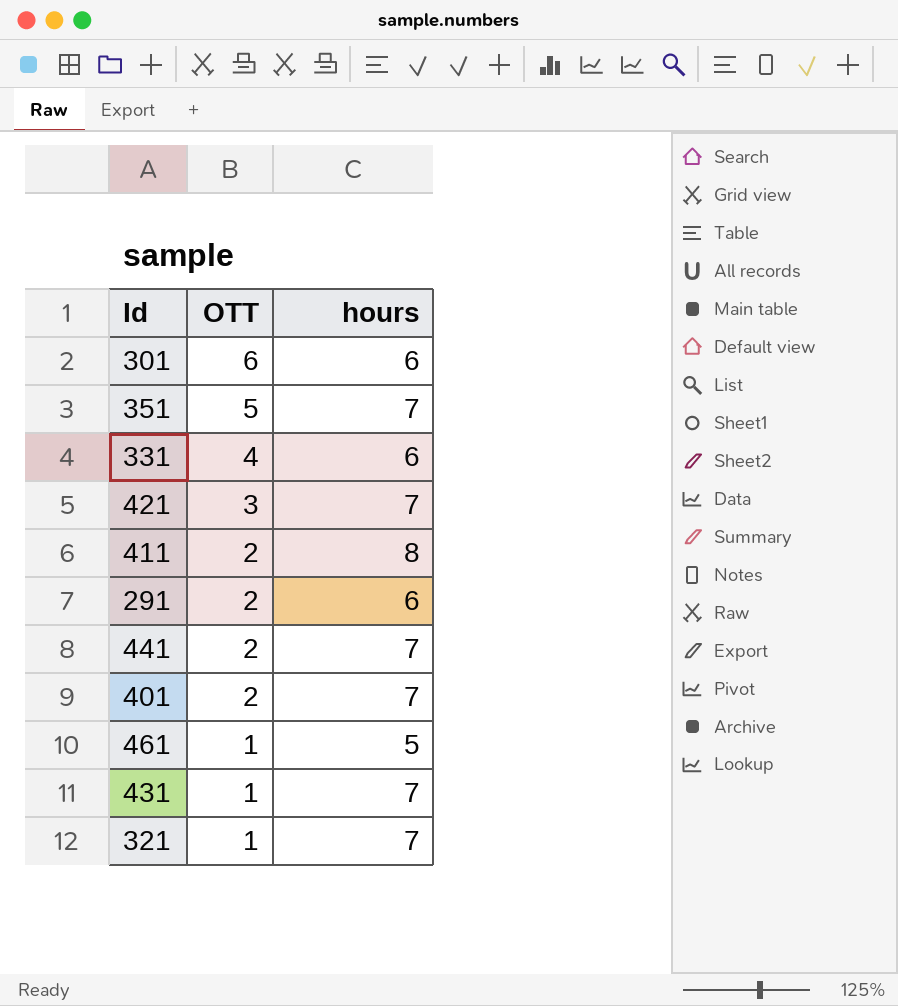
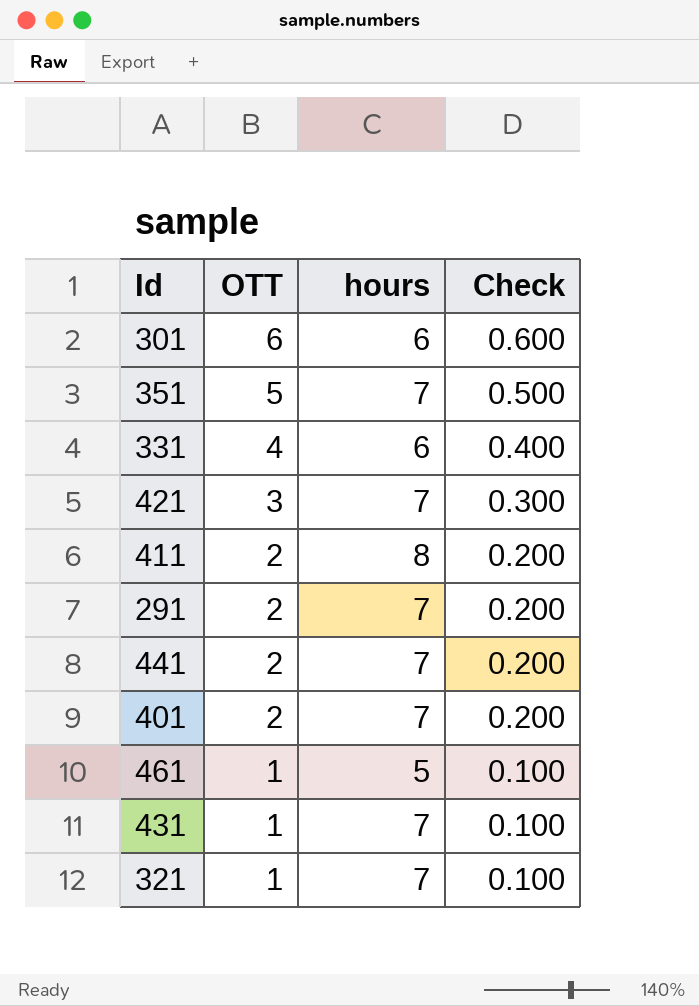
column Check | formula: none -> [OTT] * 0.1
291 | hours: 6 -> 7

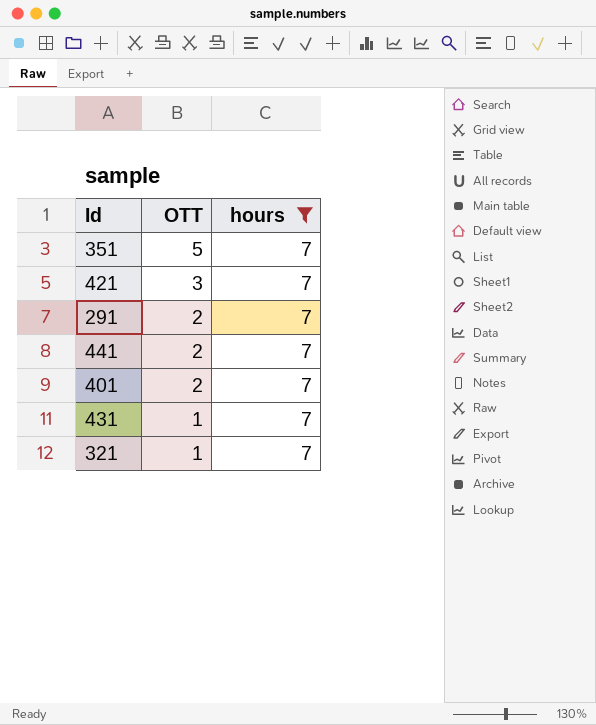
filter: none -> hours = 7
column Check | formula: [OTT] * 0.1 -> none

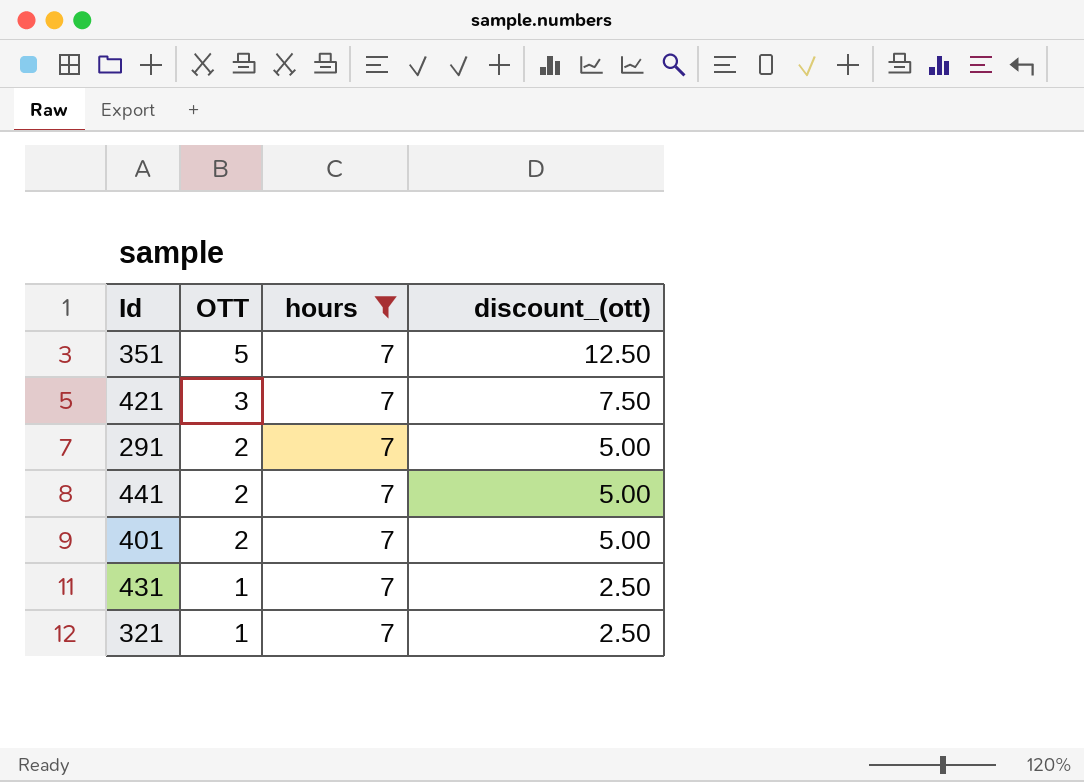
column discount_(ott) | formula: none -> [OTT] * 2.5

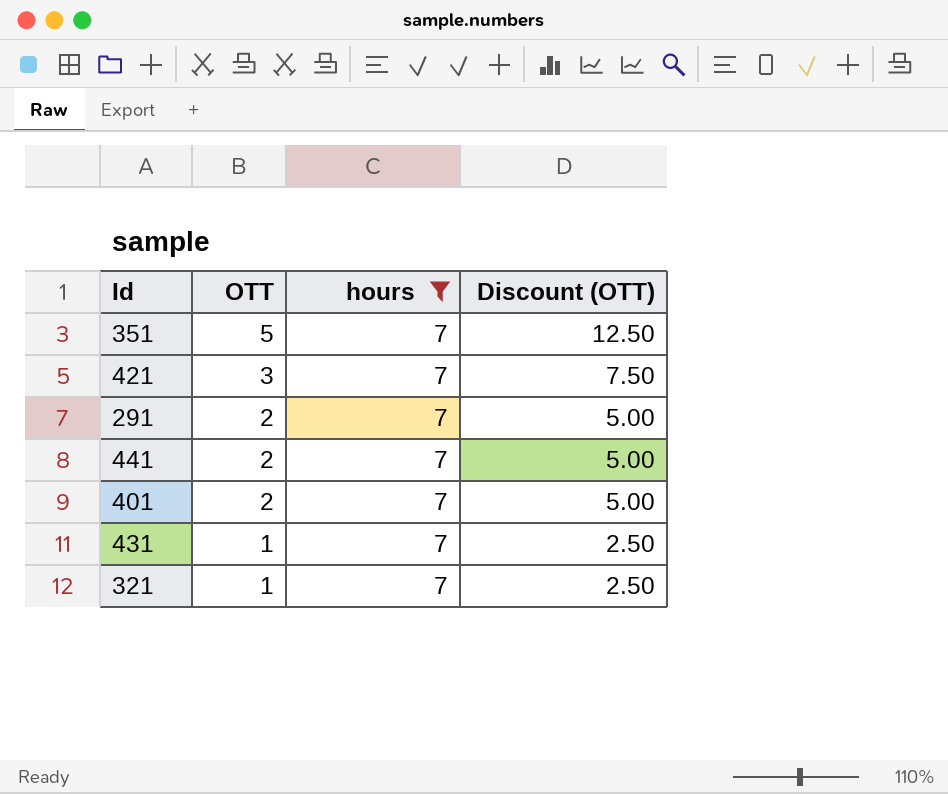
column name: discount_(ott) -> Discount (OTT)

